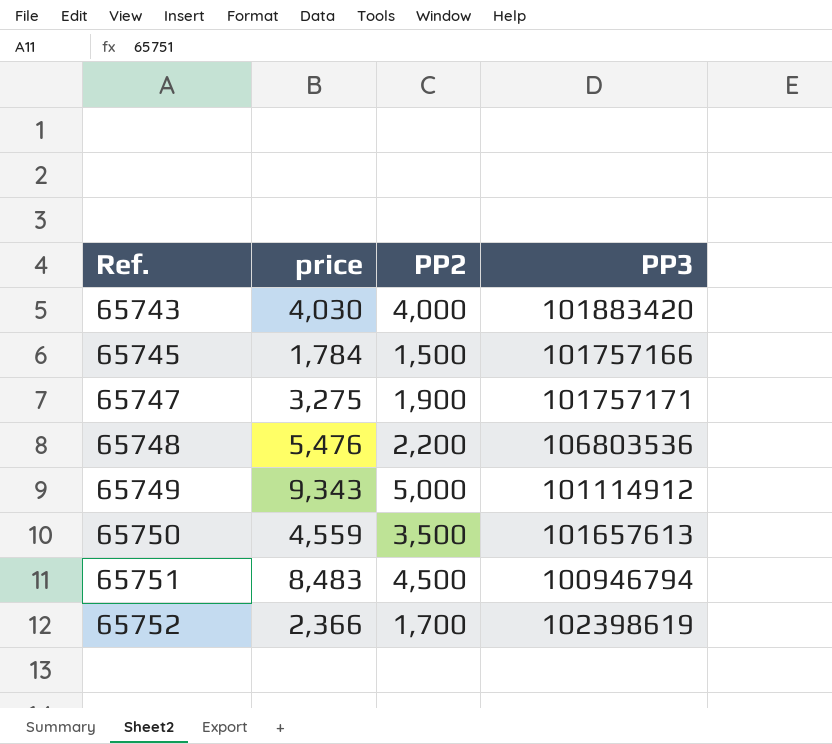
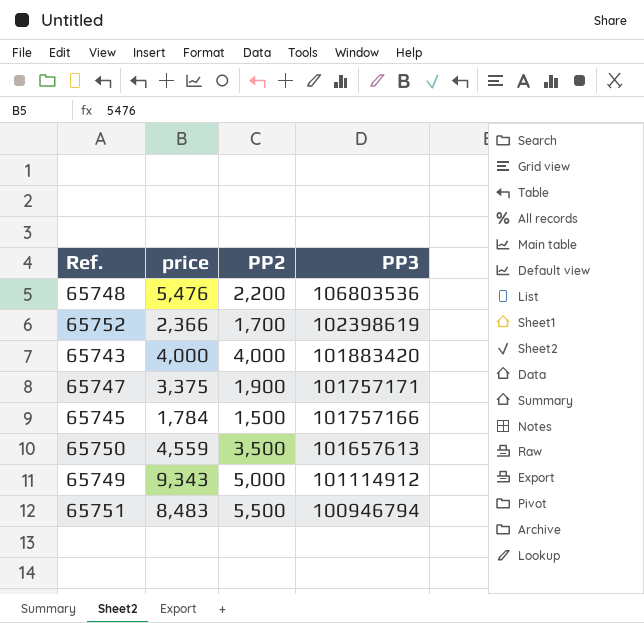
row order: Ref. ascending -> PP3 descending
65743 | price: 4,030 -> 4,000
65747 | price: 3,275 -> 3,375
65751 | PP2: 4,500 -> 5,500

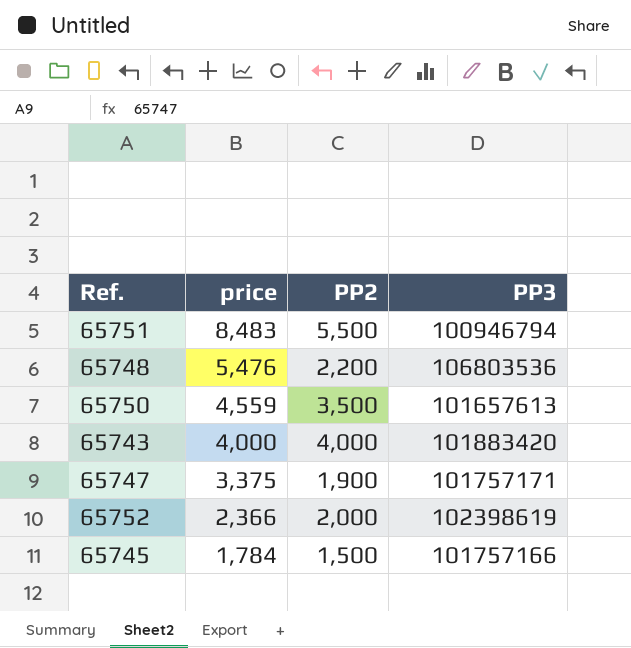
row order: PP3 descending -> price descending
row 65749: 9,343 | 5,000 | 101114912 -> none
65752 | PP2: 1,700 -> 2,000

